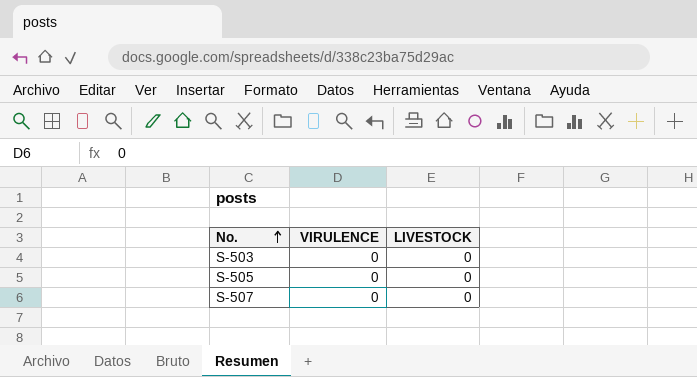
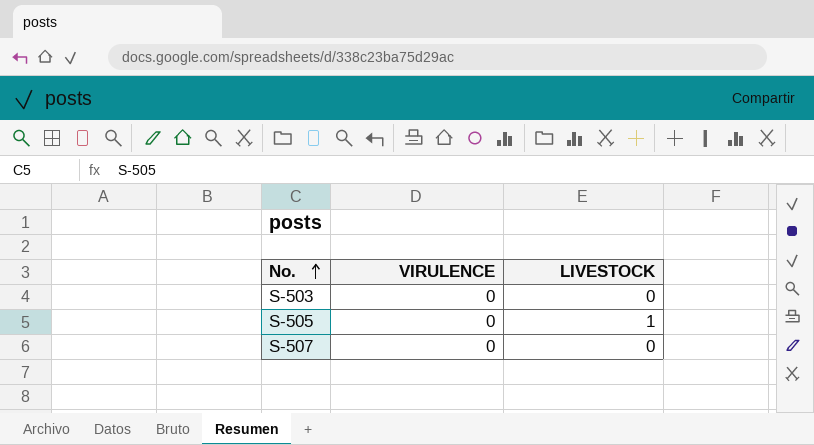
S-505 | LIVESTOCK: 0 -> 1

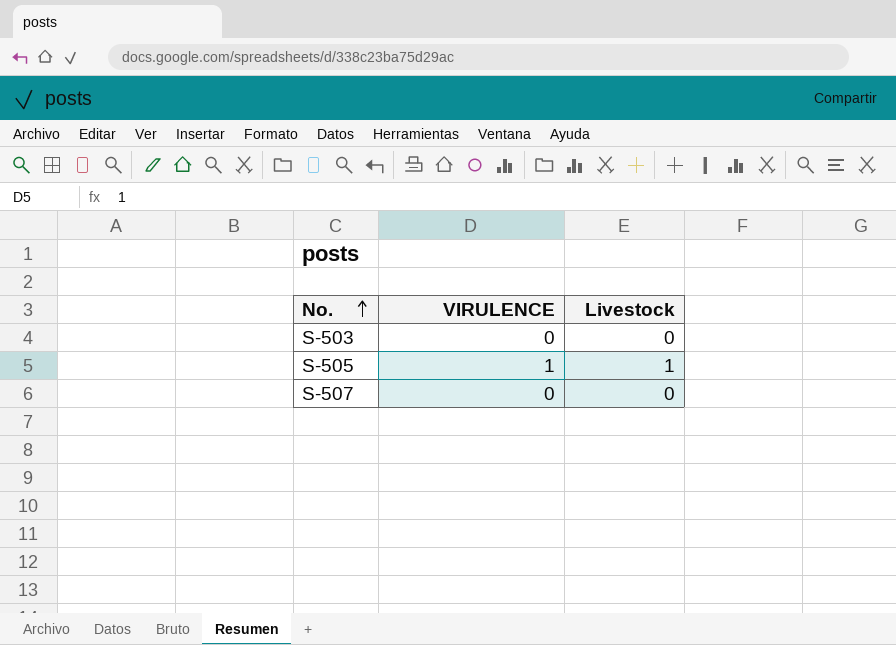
column name: LIVESTOCK -> Livestock
S-505 | VIRULENCE: 0 -> 1

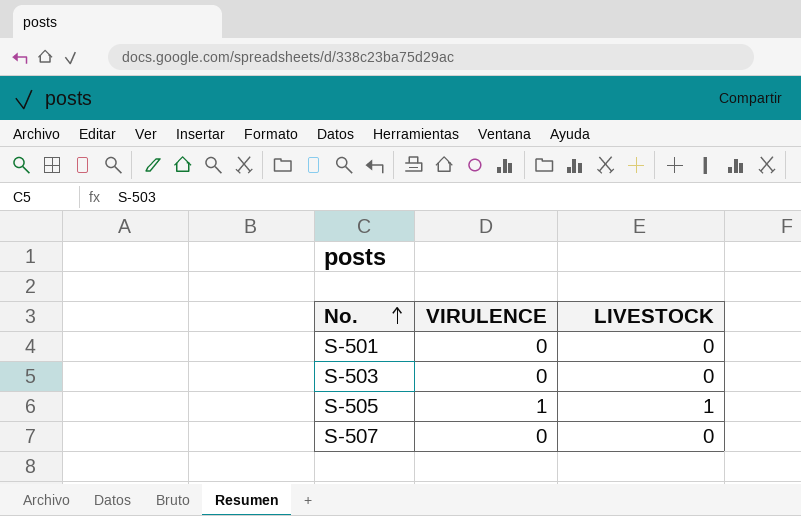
column name: Livestock -> LIVESTOCK
row S-501: none -> 0 | 0

